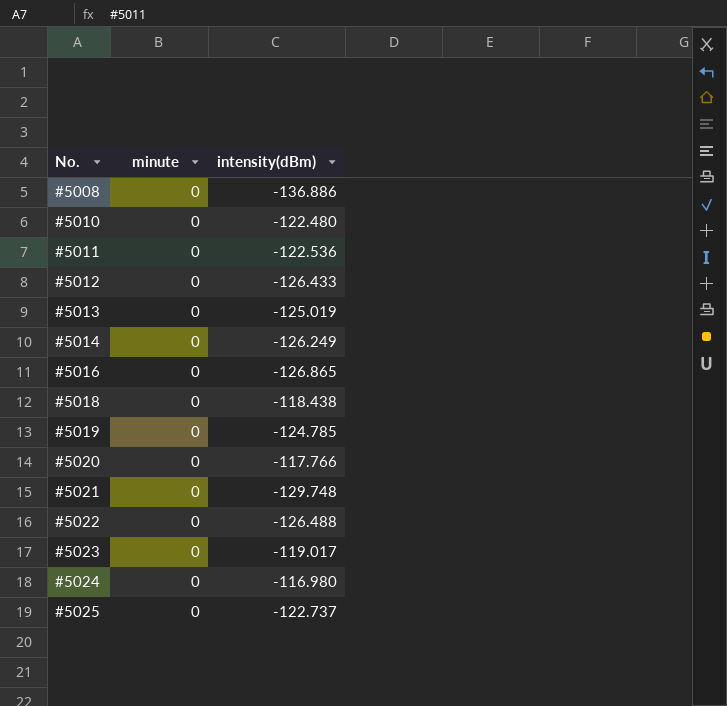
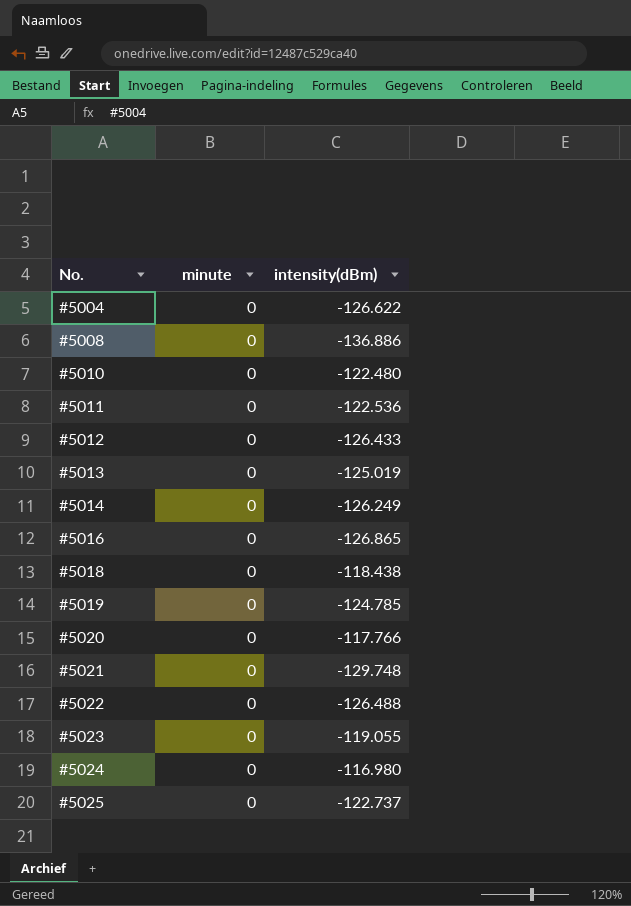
row #5004: none -> 0 | -126.622
#5023 | intensity(dBm): -119.017 -> -119.055

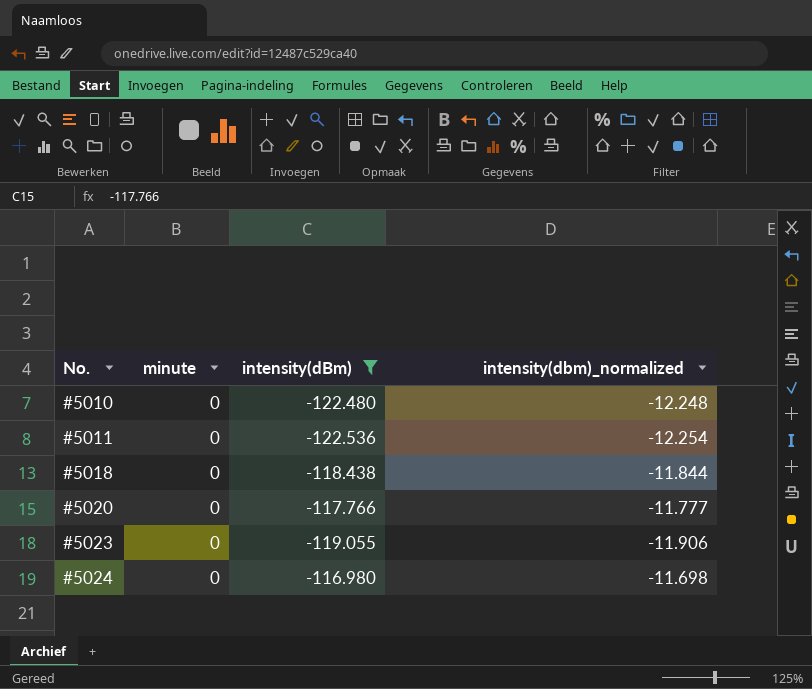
filter: none -> intensity(dBm) >= -122.536
column intensity(dbm)_normalized | formula: none -> [intensity(dBm)] * 0.1

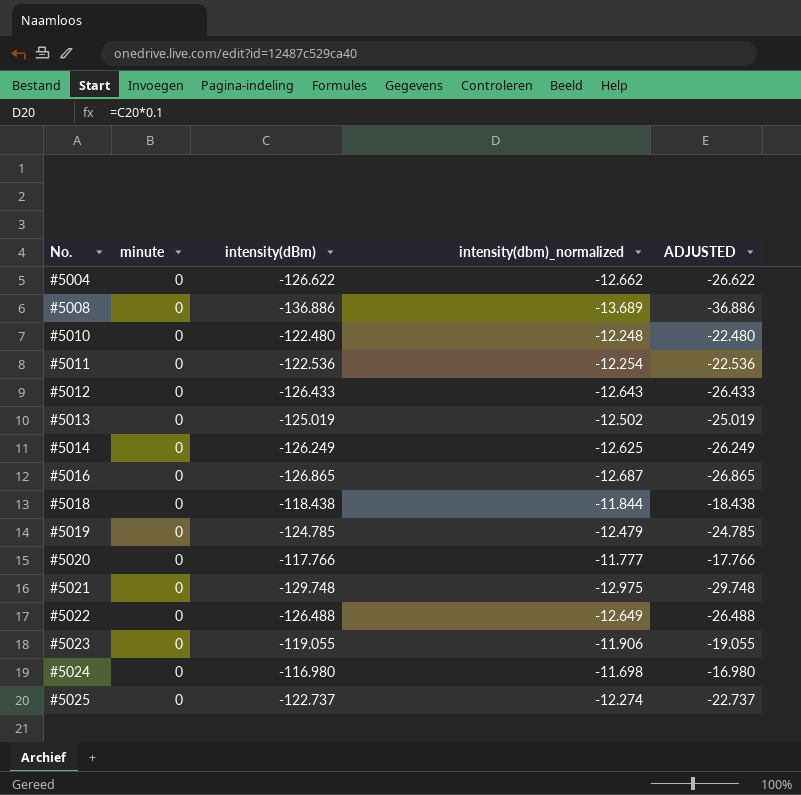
filter: intensity(dBm) >= -122.536 -> none
column ADJUSTED | formula: none -> [intensity(dBm)] + 100

